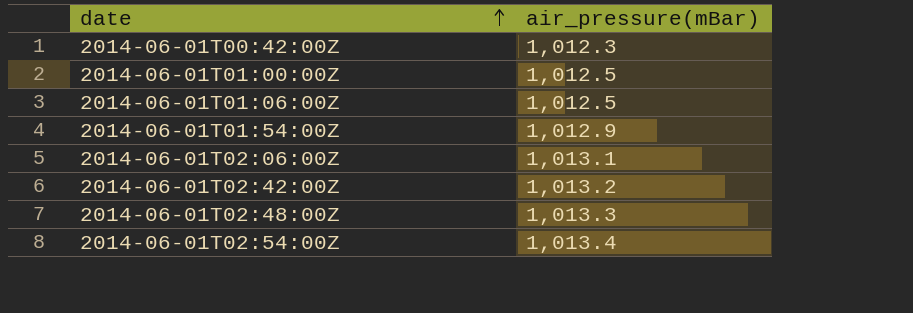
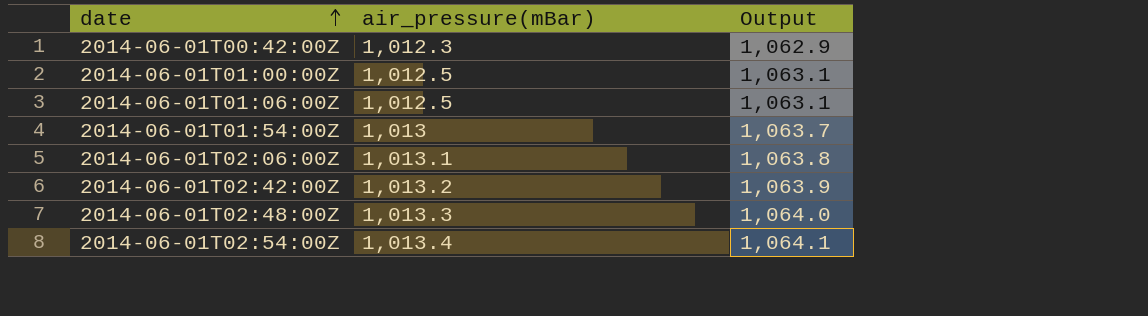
column Output | formula: none -> [air_pressure(mBar)] * 1.05
2014-06-01T01:54:00Z | air_pressure(mBar): 1,012.9 -> 1,013

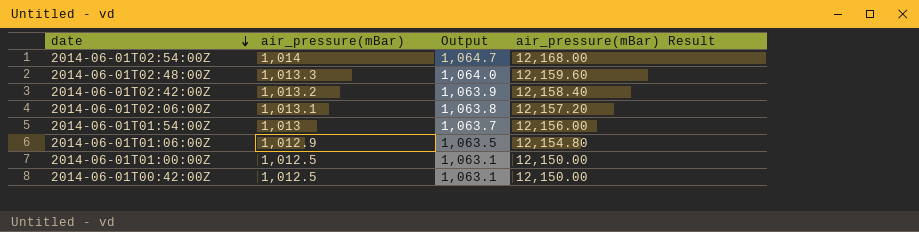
row order: date ascending -> date descending
column air_pressure(mBar) Result | formula: none -> [air_pressure(mBar)] * 12
2014-06-01T02:54:00Z | air_pressure(mBar): 1,013.4 -> 1,014
2014-06-01T02:54:00Z | Output: 1,064.1 -> 1,064.7
2014-06-01T01:06:00Z | air_pressure(mBar): 1,012.5 -> 1,012.9
2014-06-01T01:06:00Z | Output: 1,063.1 -> 1,063.5
2014-06-01T00:42:00Z | air_pressure(mBar): 1,012.3 -> 1,012.5
2014-06-01T00:42:00Z | Output: 1,062.9 -> 1,063.1

